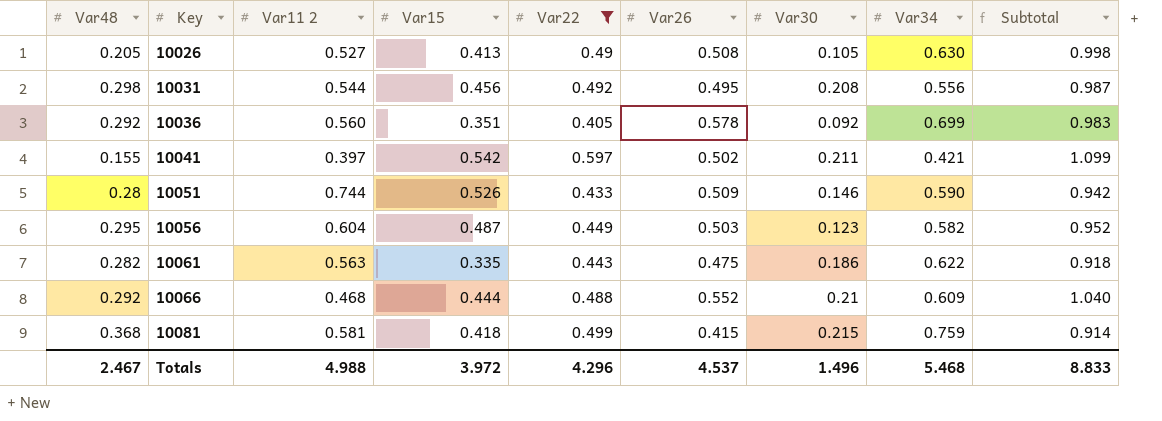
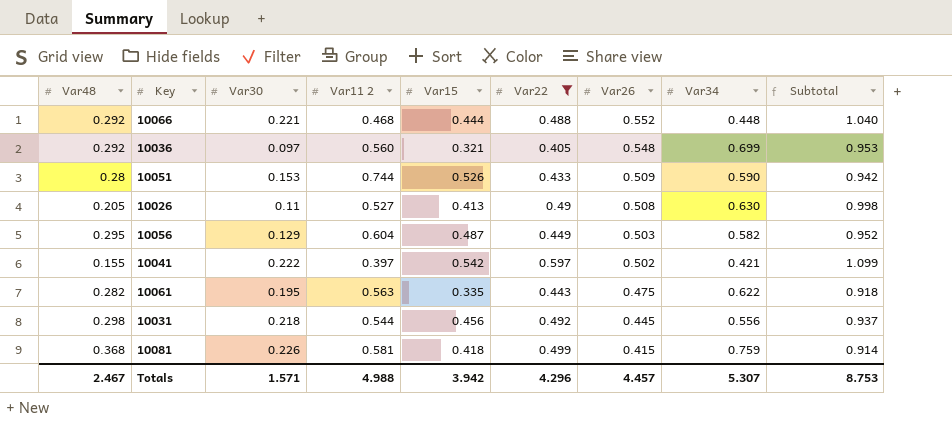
row order: Key ascending -> Var26 descending
column Var30 | position: 7 -> 3
10066 | Var30: 0.21 -> 0.221
10066 | Var34: 0.609 -> 0.448
10036 | Var30: 0.092 -> 0.097
10036 | Var15: 0.351 -> 0.321
10036 | Var26: 0.578 -> 0.548
10036 | Subtotal: 0.983 -> 0.953
10051 | Var30: 0.146 -> 0.153
10026 | Var30: 0.105 -> 0.11
10056 | Var30: 0.123 -> 0.129
10041 | Var30: 0.211 -> 0.222
10061 | Var30: 0.186 -> 0.195
10031 | Var30: 0.208 -> 0.218
10031 | Var26: 0.495 -> 0.445
10031 | Subtotal: 0.987 -> 0.937
10081 | Var30: 0.215 -> 0.226
Totals | Var30: 1.496 -> 1.571
Totals | Var15: 3.972 -> 3.942
Totals | Var26: 4.537 -> 4.457
Totals | Var34: 5.468 -> 5.307
Totals | Subtotal: 8.833 -> 8.753

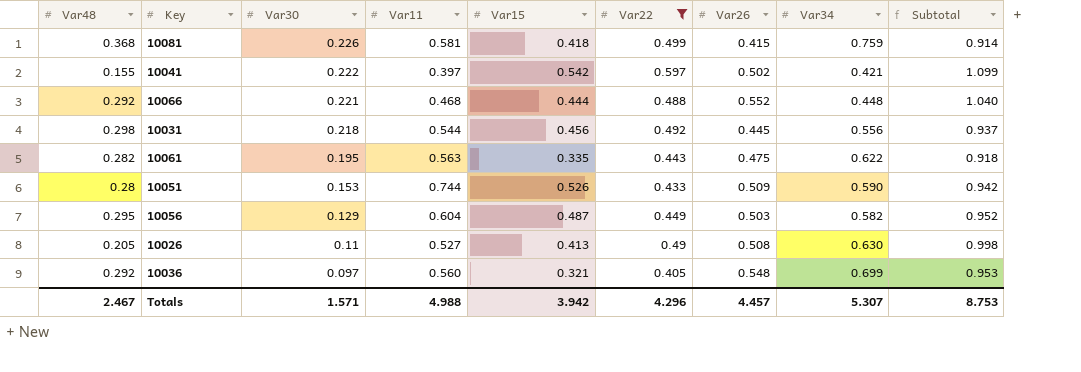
row order: Var26 descending -> Var30 descending
column name: Var11 2 -> Var11

